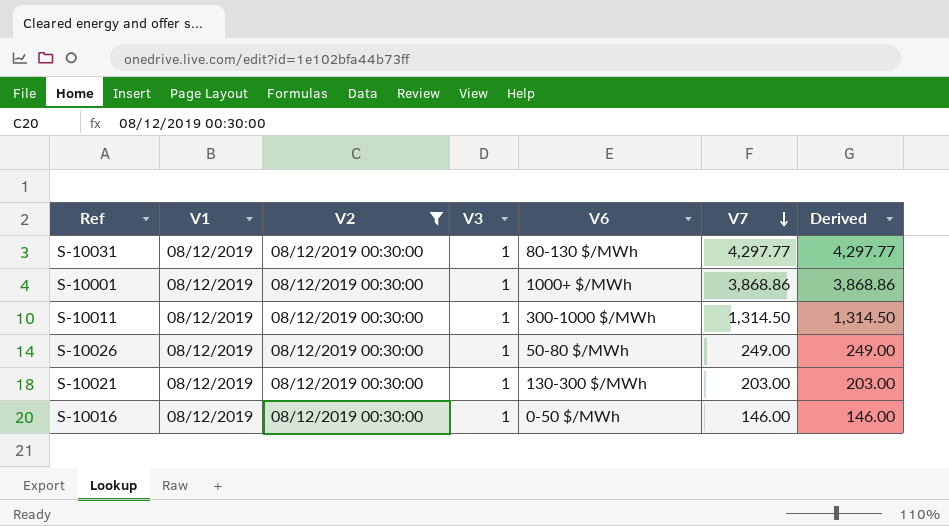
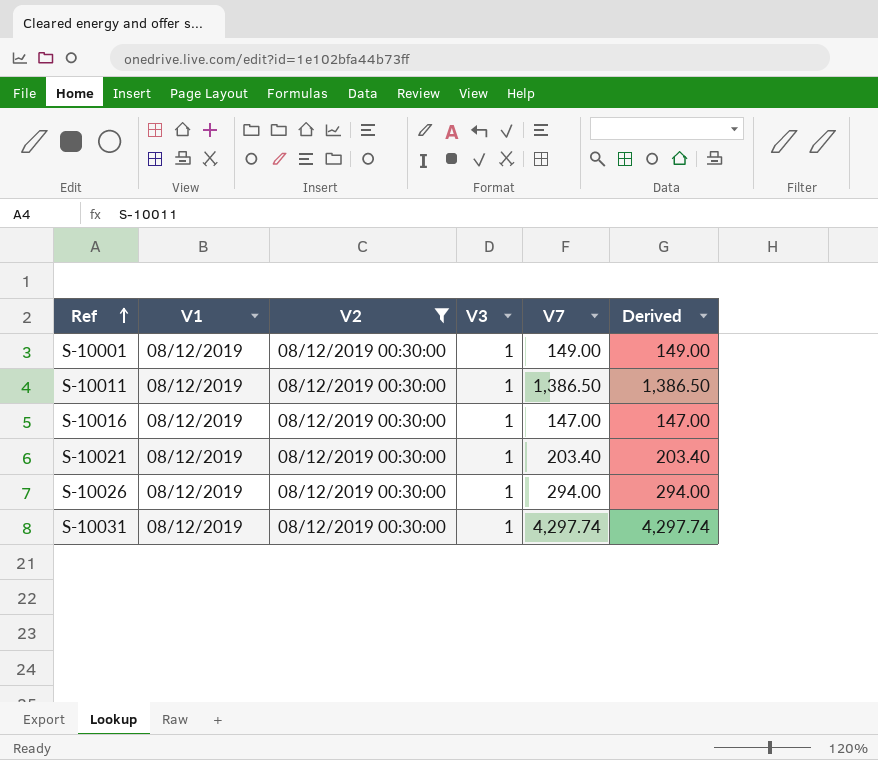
row order: V7 descending -> Ref ascending
column V6 | position: 5 -> none
S-10001 | V7: 3,868.86 -> 149.00
S-10001 | Derived: 3,868.86 -> 149.00
S-10011 | V7: 1,314.50 -> 1,386.50
S-10011 | Derived: 1,314.50 -> 1,386.50
S-10016 | V7: 146.00 -> 147.00
S-10016 | Derived: 146.00 -> 147.00
S-10021 | V7: 203.00 -> 203.40
S-10021 | Derived: 203.00 -> 203.40
S-10026 | V7: 249.00 -> 294.00
S-10026 | Derived: 249.00 -> 294.00
S-10031 | V7: 4,297.77 -> 4,297.74
S-10031 | Derived: 4,297.77 -> 4,297.74

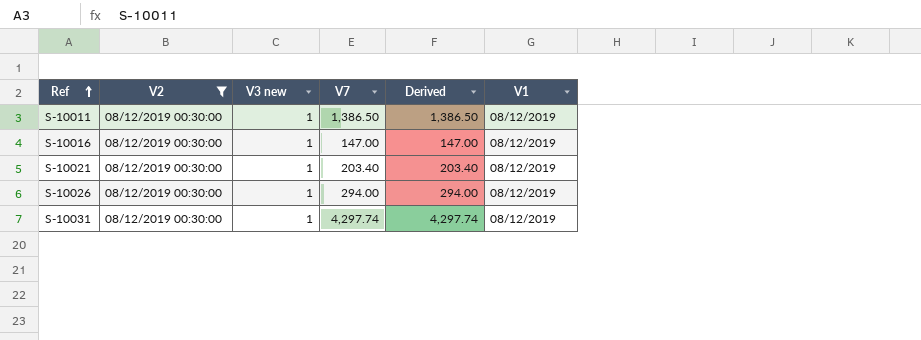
column name: V3 -> V3 new
column V1 | position: 2 -> 6
row S-10001: 08/12/2019 | 08/12/2019 00:30:00 | 1 | 149.00 | 149.00 -> none

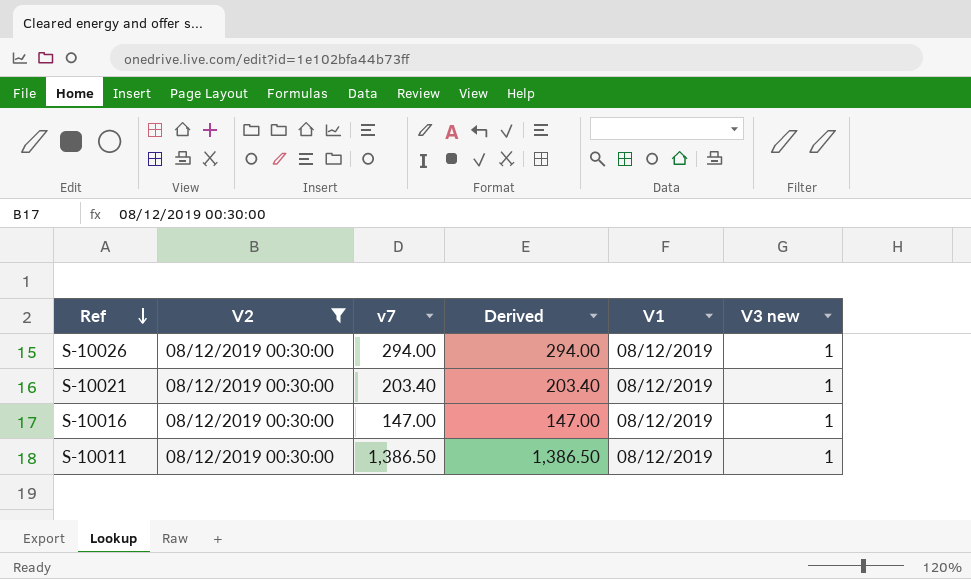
row order: Ref ascending -> Ref descending
column name: V7 -> v7
column V3 new | position: 3 -> 6
row S-10031: 08/12/2019 00:30:00 | 1 | 4,297.74 | 4,297.74 | 08/12/2019 -> none

